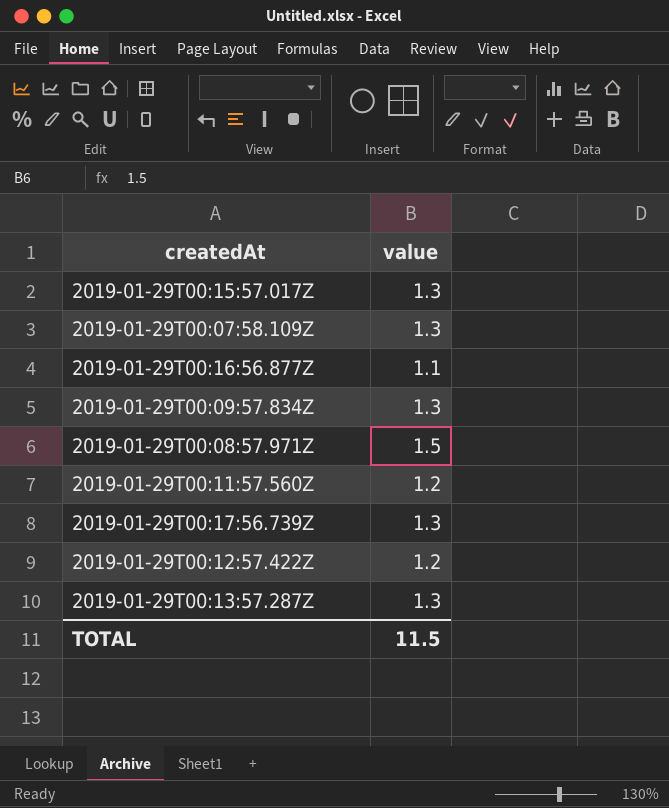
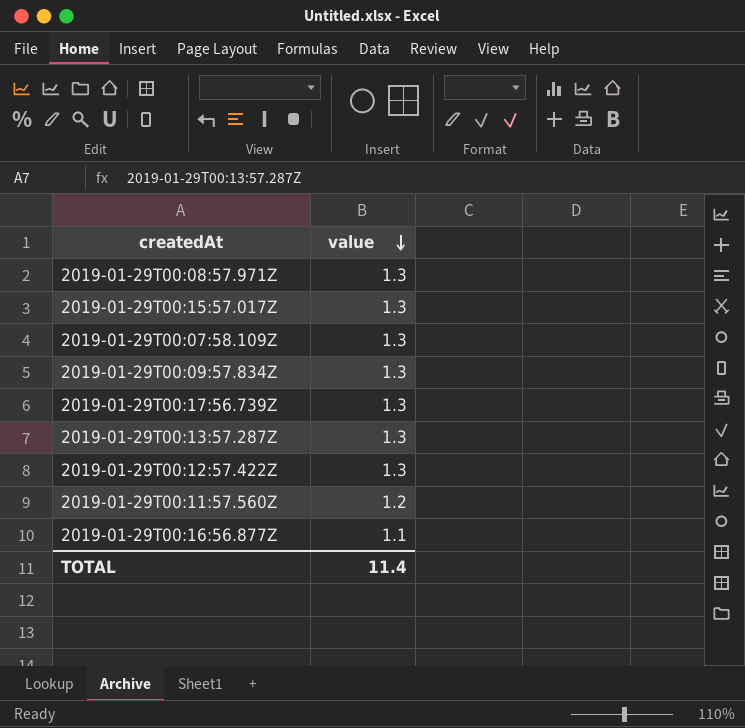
row order: none -> value descending
2019-01-29T00:08:57.971Z | value: 1.5 -> 1.3
2019-01-29T00:12:57.422Z | value: 1.2 -> 1.3
TOTAL | value: 11.5 -> 11.4

